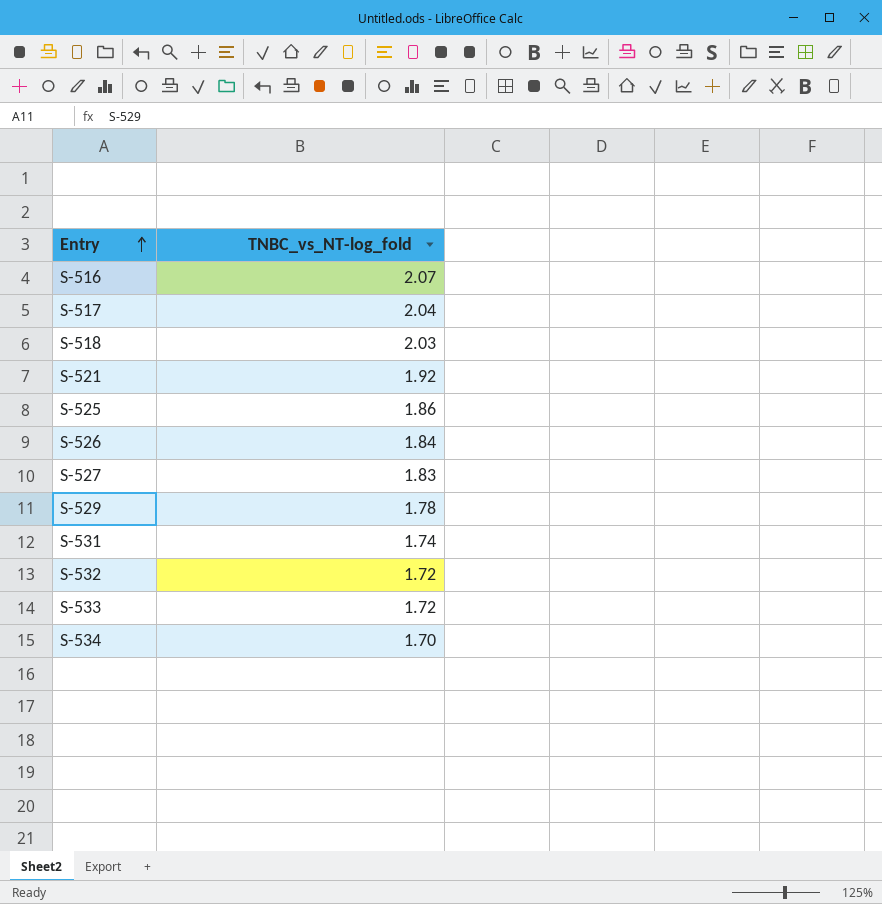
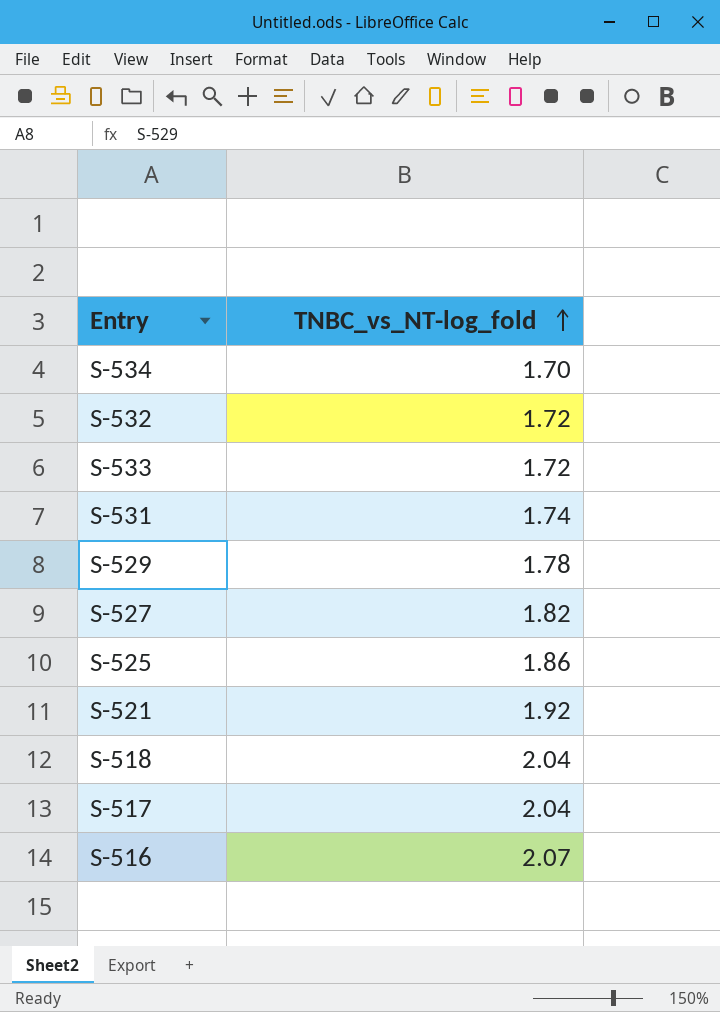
row order: Entry ascending -> TNBC_vs_NT-log_fold ascending
row S-526: 1.84 -> none
S-527 | TNBC_vs_NT-log_fold: 1.83 -> 1.82
S-518 | TNBC_vs_NT-log_fold: 2.03 -> 2.04

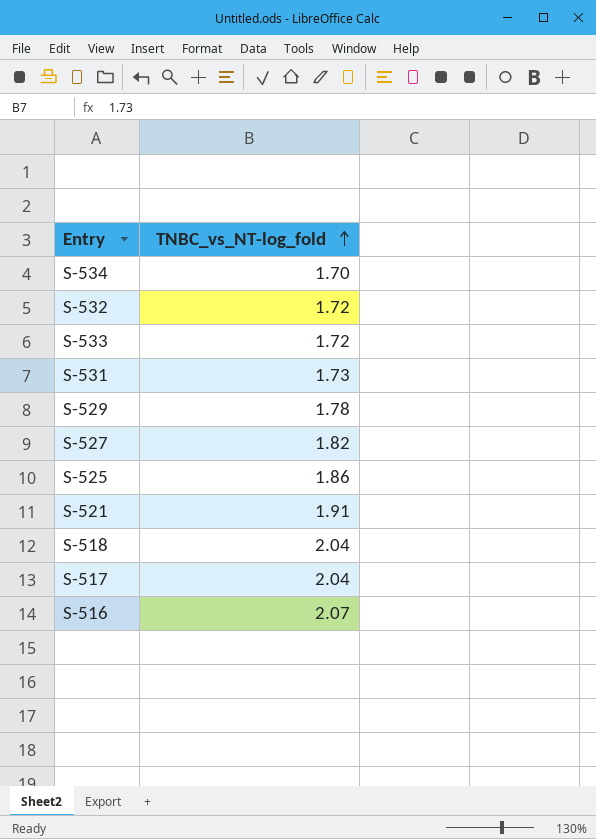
S-531 | TNBC_vs_NT-log_fold: 1.74 -> 1.73
S-521 | TNBC_vs_NT-log_fold: 1.92 -> 1.91

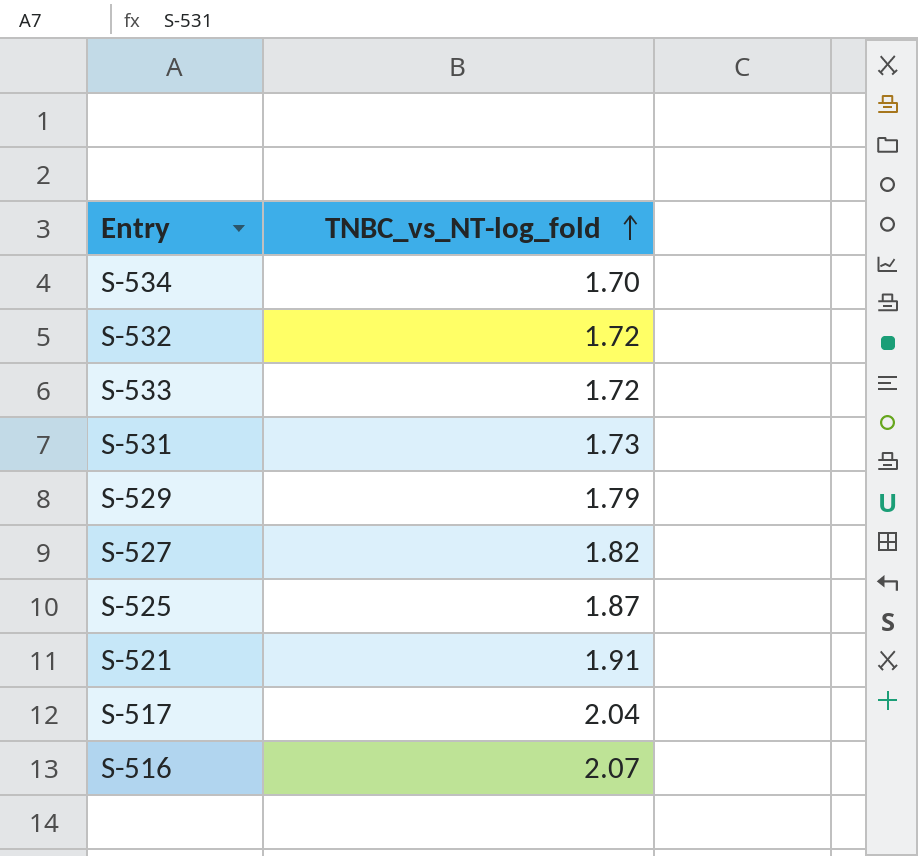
row S-518: 2.04 -> none
S-529 | TNBC_vs_NT-log_fold: 1.78 -> 1.79
S-525 | TNBC_vs_NT-log_fold: 1.86 -> 1.87

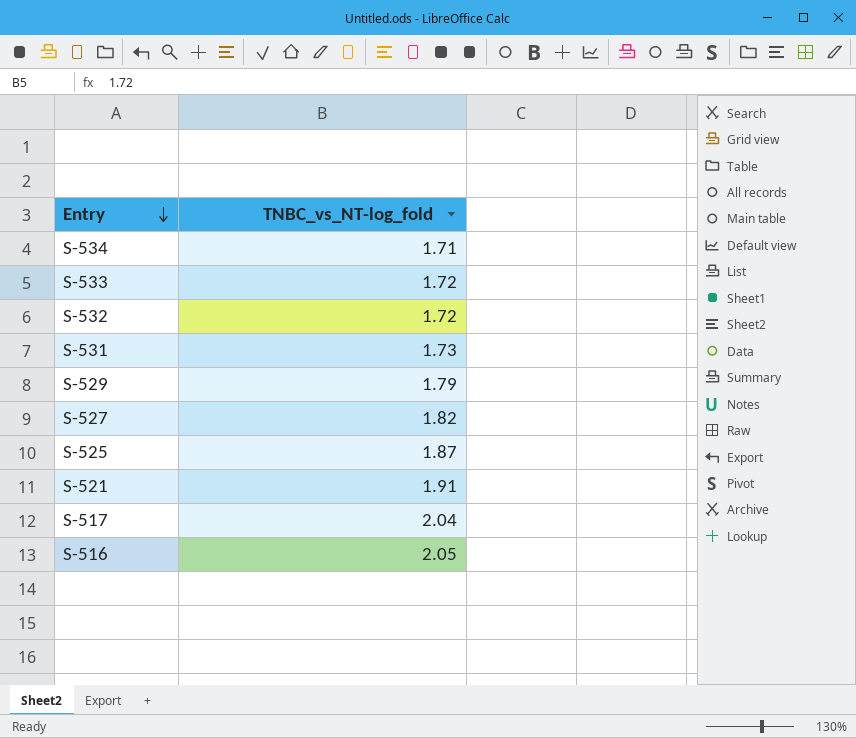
row order: TNBC_vs_NT-log_fold ascending -> Entry descending
S-534 | TNBC_vs_NT-log_fold: 1.70 -> 1.71
S-516 | TNBC_vs_NT-log_fold: 2.07 -> 2.05

